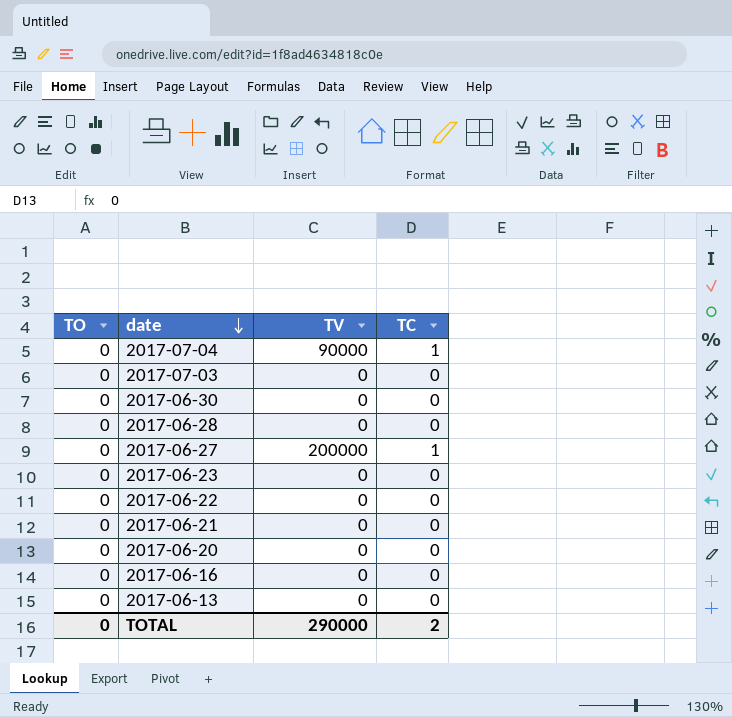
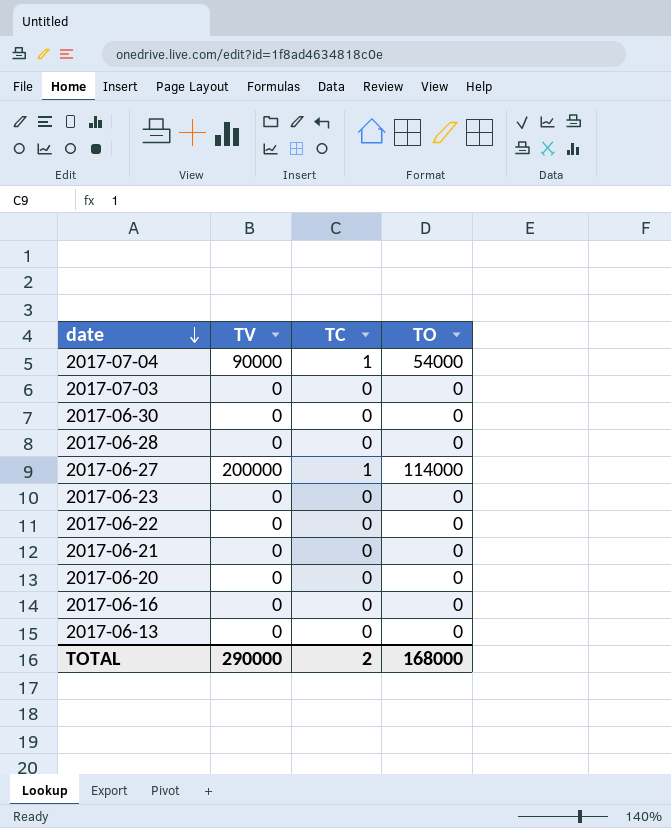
column TO | position: 1 -> 4
2017-07-04 | TO: 0 -> 54000
2017-06-27 | TO: 0 -> 114000
TOTAL | TO: 0 -> 168000

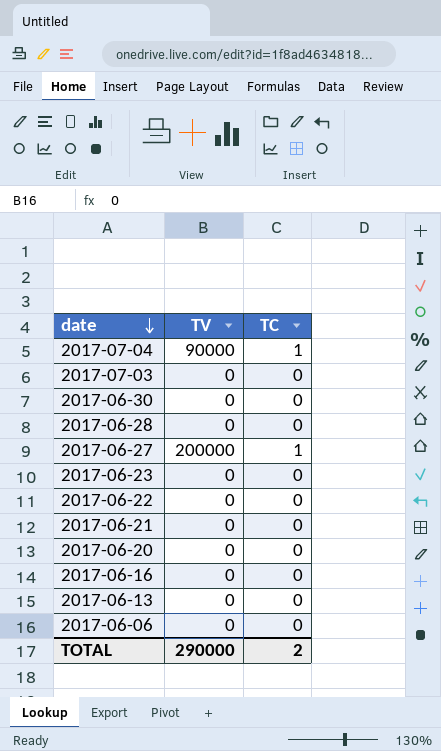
column TO | position: 4 -> none
row 2017-06-06: none -> 0 | 0

